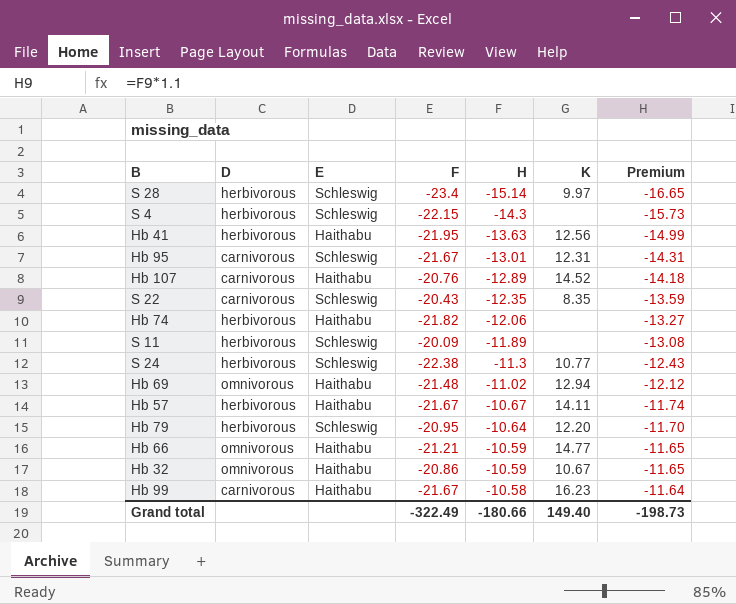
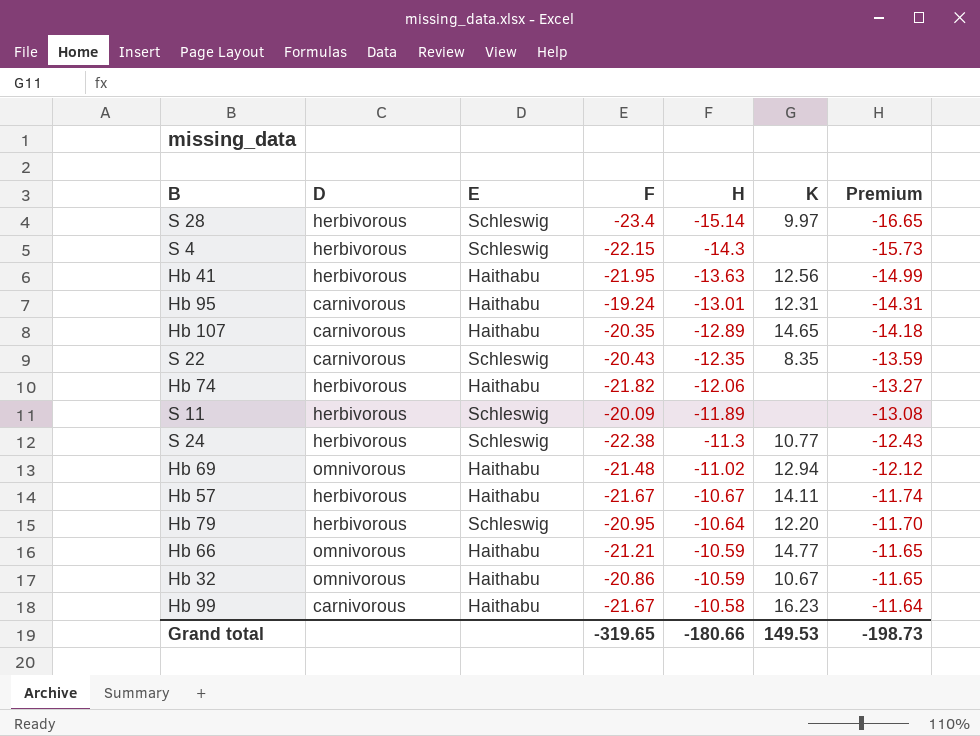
Hb 95 | E: Schleswig -> Haithabu
Hb 95 | F: -21.67 -> -19.24
Hb 107 | F: -20.76 -> -20.35
Hb 107 | K: 14.52 -> 14.65
Grand total | F: -322.49 -> -319.65
Grand total | K: 149.40 -> 149.53

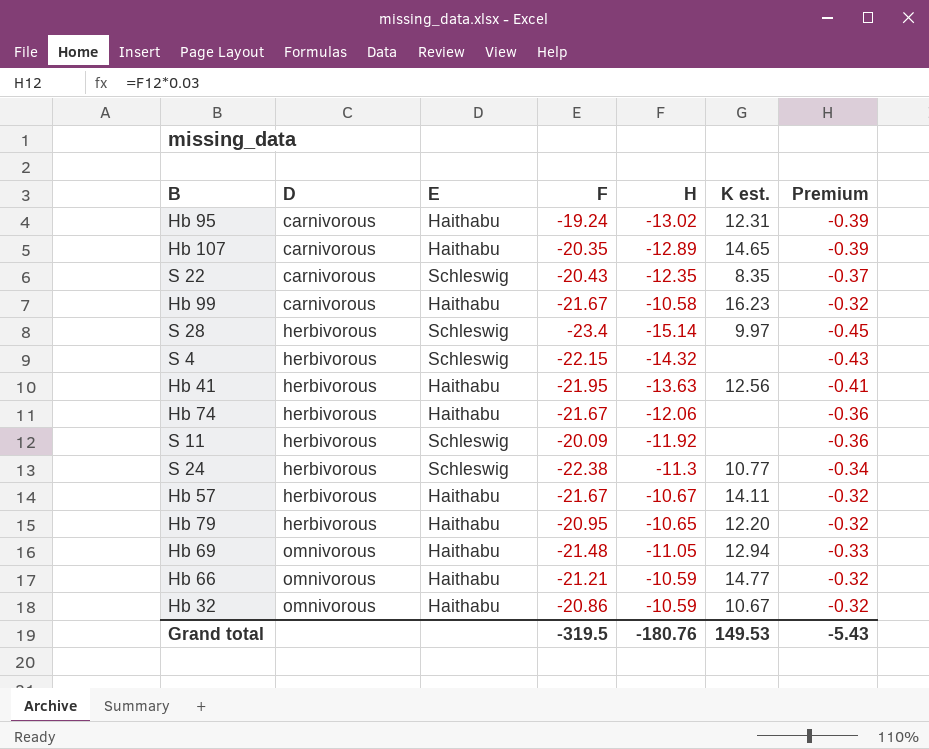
row order: H ascending -> D ascending
column name: K -> K est.
column Premium | formula: [H] * 1.1 -> [H] * 0.03
Hb 95 | H: -13.01 -> -13.02
S 4 | H: -14.3 -> -14.32
Hb 74 | F: -21.82 -> -21.67
S 11 | H: -11.89 -> -11.92
Hb 79 | E: Schleswig -> Haithabu
Hb 79 | H: -10.64 -> -10.65
Hb 69 | H: -11.02 -> -11.05
Grand total | F: -319.65 -> -319.5
Grand total | H: -180.66 -> -180.76
Grand total | Premium: -198.73 -> -5.43

